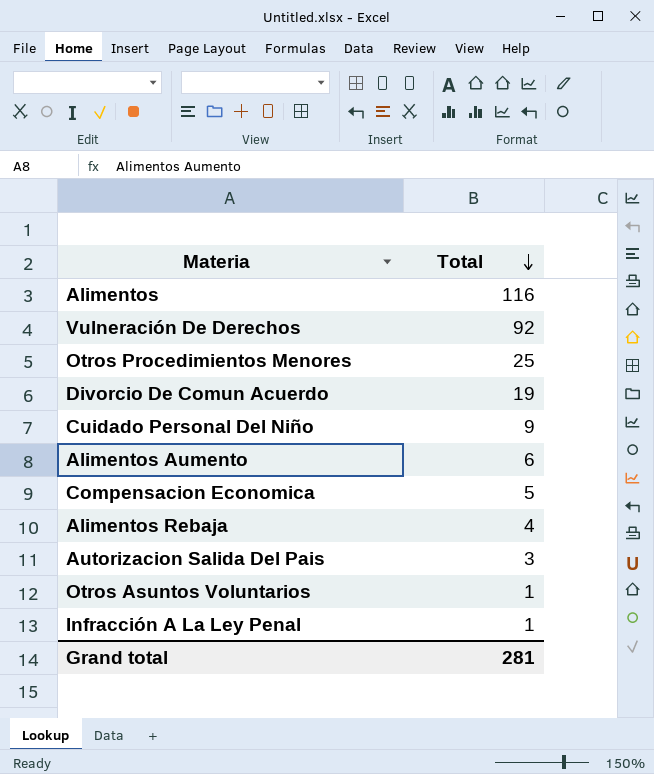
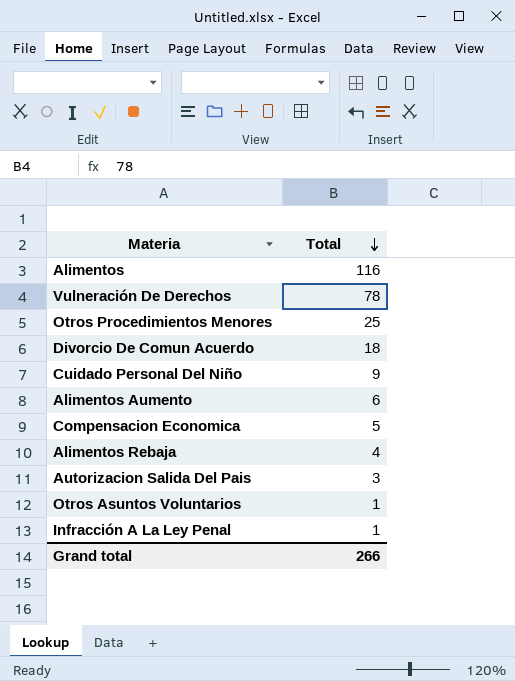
Vulneración De Derechos | Total: 92 -> 78
Divorcio De Comun Acuerdo | Total: 19 -> 18
Grand total | Total: 281 -> 266

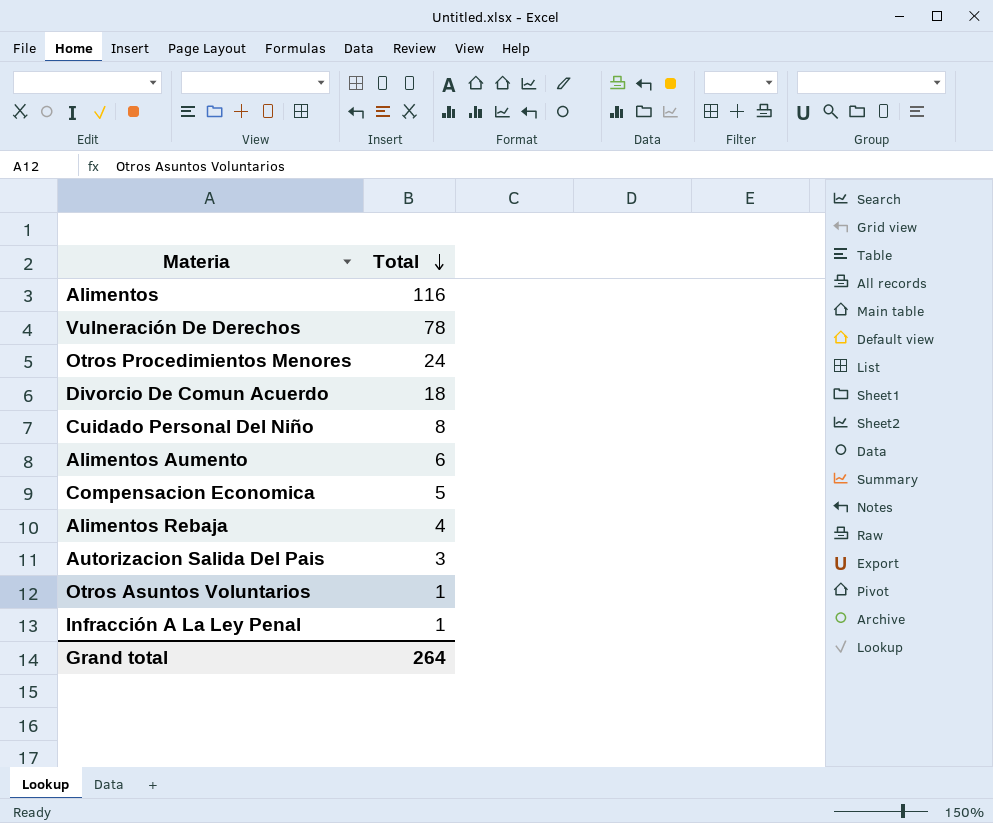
Otros Procedimientos Menores | Total: 25 -> 24
Cuidado Personal Del Niño | Total: 9 -> 8
Grand total | Total: 266 -> 264

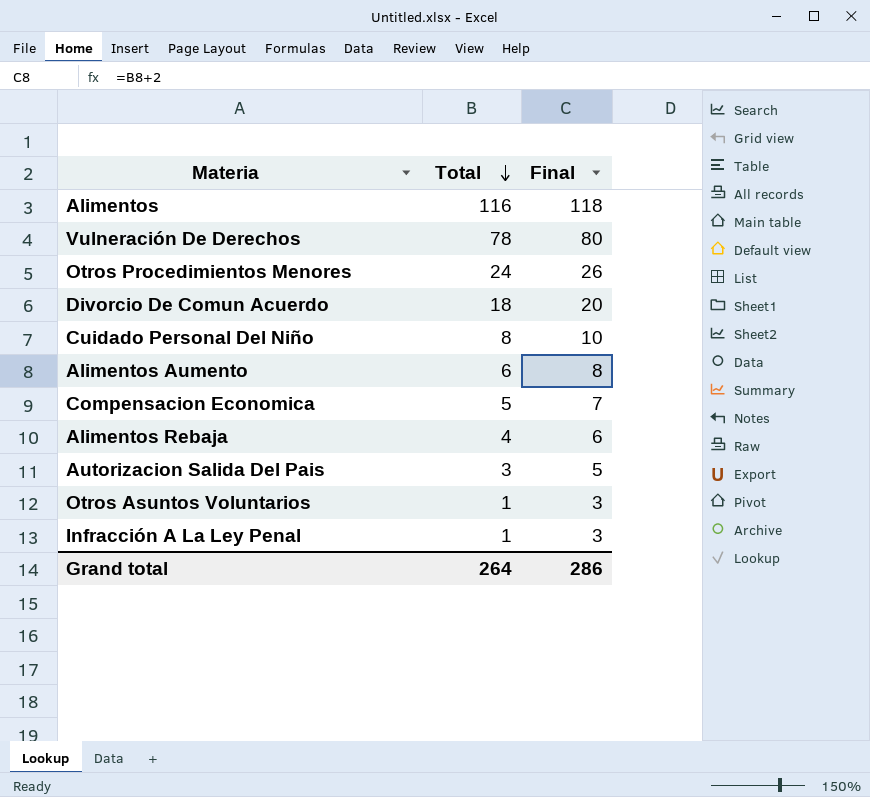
column Final | formula: none -> [Total] + 2

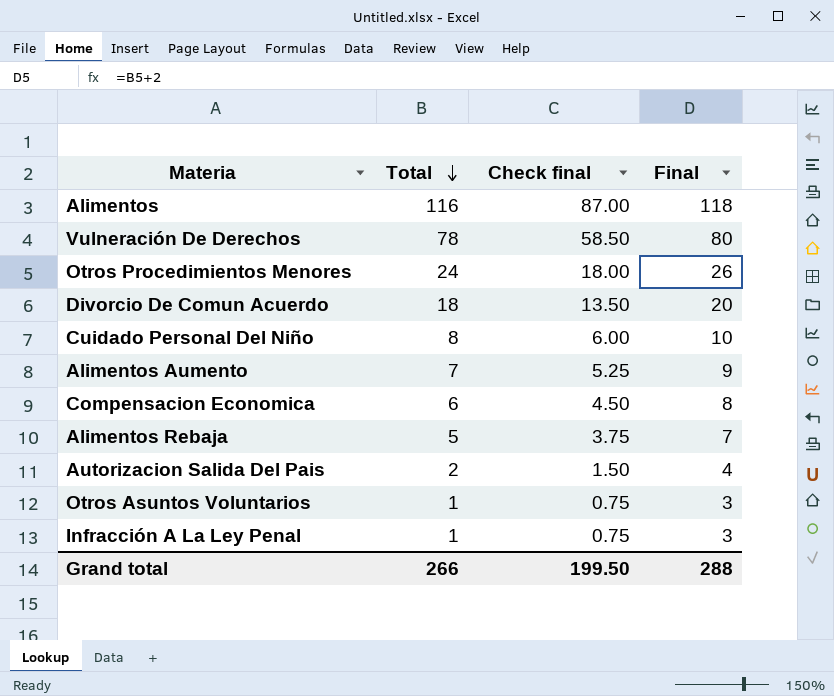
column Check final | formula: none -> [Total] * 0.75
Alimentos Aumento | Total: 6 -> 7
Alimentos Aumento | Final: 8 -> 9
Compensacion Economica | Total: 5 -> 6
Compensacion Economica | Final: 7 -> 8
Alimentos Rebaja | Total: 4 -> 5
Alimentos Rebaja | Final: 6 -> 7
Autorizacion Salida Del Pais | Total: 3 -> 2
Autorizacion Salida Del Pais | Final: 5 -> 4
Grand total | Total: 264 -> 266
Grand total | Final: 286 -> 288

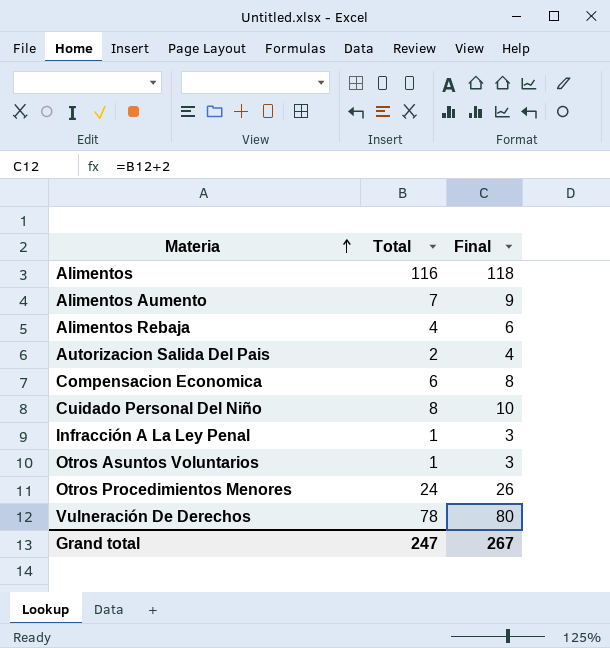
row order: Total descending -> Materia ascending
column Check final | formula: [Total] * 0.75 -> none
row Divorcio De Comun Acuerdo: 18 | 13.50 | 20 -> none
Alimentos Rebaja | Total: 5 -> 4
Alimentos Rebaja | Final: 7 -> 6
Grand total | Total: 266 -> 247
Grand total | Final: 288 -> 267

